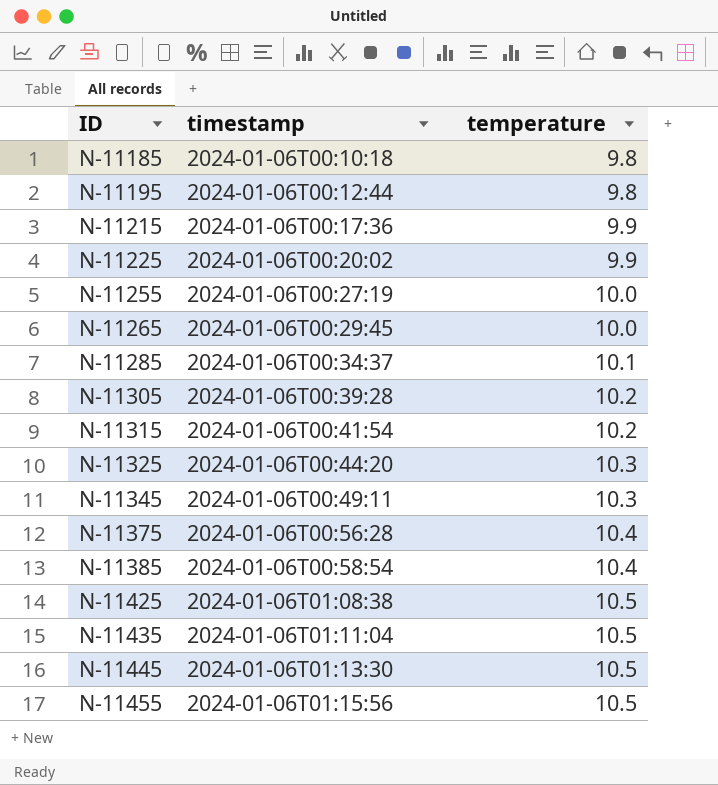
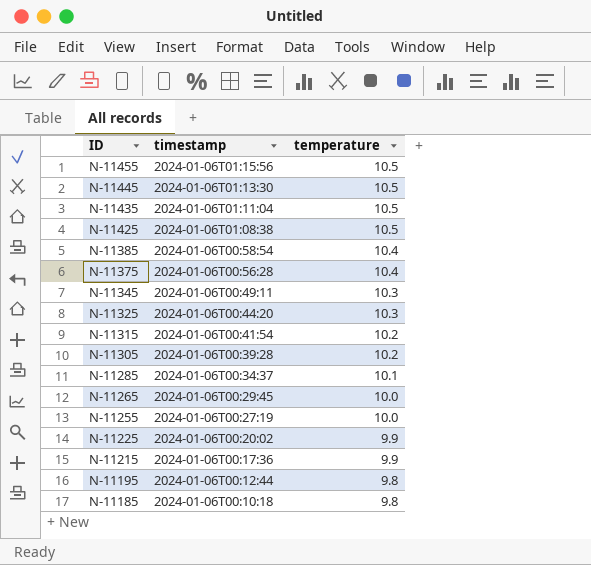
row order: ID ascending -> ID descending

